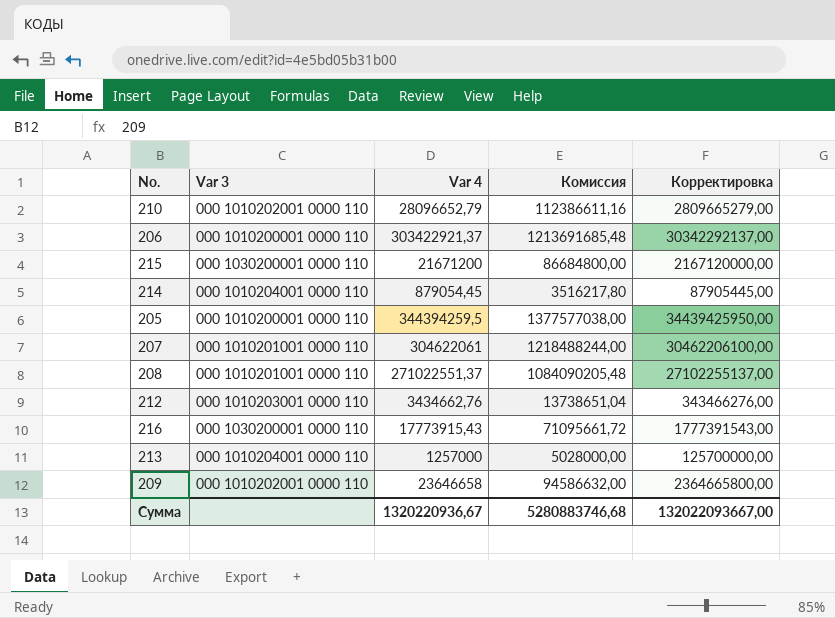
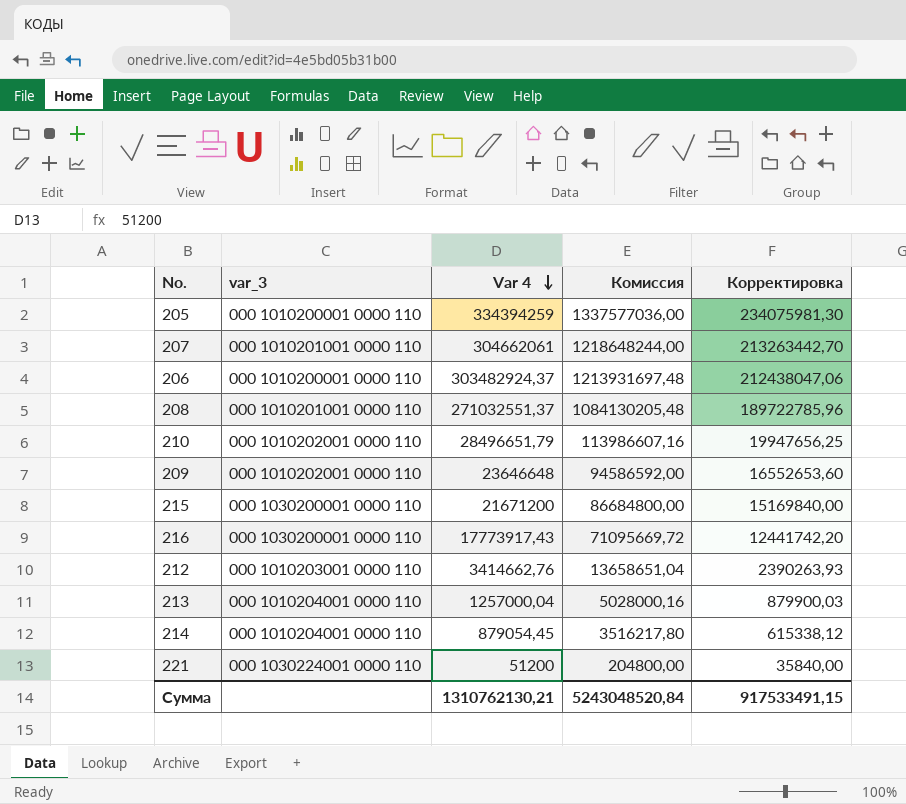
row order: none -> Var 4 descending
column name: Var 3 -> var_3
column Корректировка | formula: [Var 4] * 100 -> [Var 4] * 0,7
205 | Var 4: 344394259,5 -> 334394259
205 | Комиссия: 1377577038,00 -> 1337577036,00
207 | Var 4: 304622061 -> 304662061
207 | Комиссия: 1218488244,00 -> 1218648244,00
206 | Var 4: 303422921,37 -> 303482924,37
206 | Комиссия: 1213691685,48 -> 1213931697,48
208 | Var 4: 271022551,37 -> 271032551,37
208 | Комиссия: 1084090205,48 -> 1084130205,48
210 | Var 4: 28096652,79 -> 28496651,79
210 | Комиссия: 112386611,16 -> 113986607,16
209 | Var 4: 23646658 -> 23646648
209 | Комиссия: 94586632,00 -> 94586592,00
216 | Var 4: 17773915,43 -> 17773917,43
216 | Комиссия: 71095661,72 -> 71095669,72
212 | Var 4: 3434662,76 -> 3414662,76
212 | Комиссия: 13738651,04 -> 13658651,04
213 | Var 4: 1257000 -> 1257000,04
213 | Комиссия: 5028000,00 -> 5028000,16
row 221: none -> 000 1030224001 0000 110 | 51200 | 204800,00 | 35840,00
Сумма | Var 4: 1320220936,67 -> 1310762130,21
Сумма | Комиссия: 5280883746,68 -> 5243048520,84
Сумма | Корректировка: 132022093667,00 -> 917533491,15

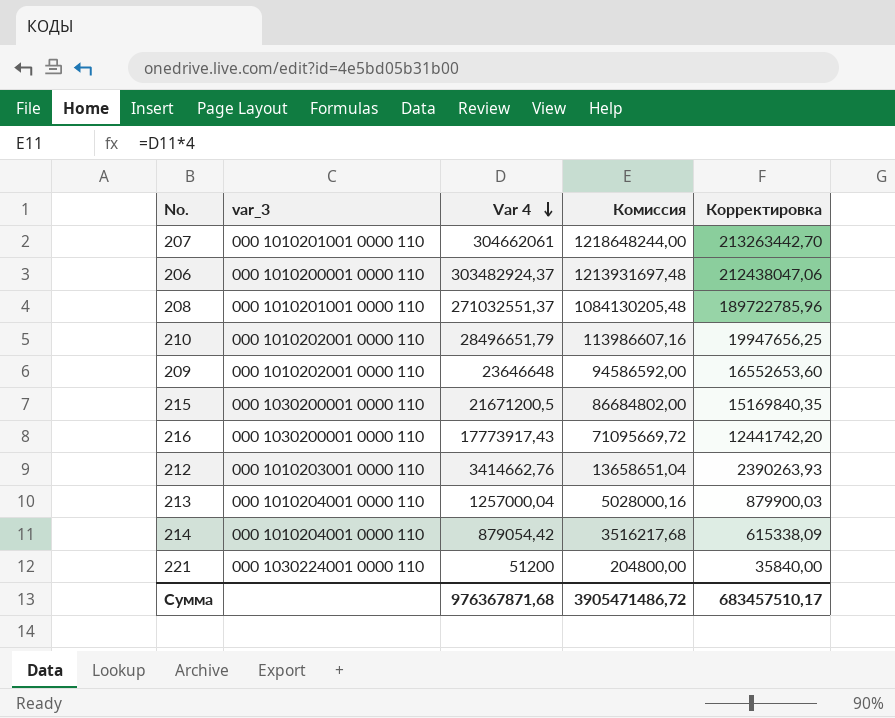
row 205: 000 1010200001 0000 110 | 334394259 | 1337577036,00 | 234075981,30 -> none
215 | Var 4: 21671200 -> 21671200,5
215 | Комиссия: 86684800,00 -> 86684802,00
215 | Корректировка: 15169840,00 -> 15169840,35
214 | Var 4: 879054,45 -> 879054,42
214 | Комиссия: 3516217,80 -> 3516217,68
214 | Корректировка: 615338,12 -> 615338,09
Сумма | Var 4: 1310762130,21 -> 976367871,68
Сумма | Комиссия: 5243048520,84 -> 3905471486,72
Сумма | Корректировка: 917533491,15 -> 683457510,17

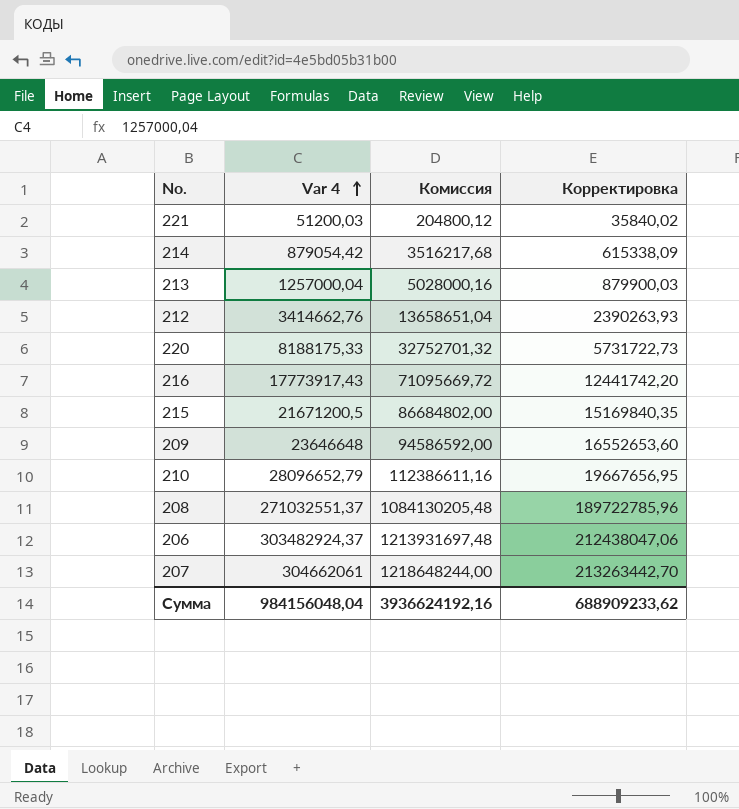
row order: Var 4 descending -> Var 4 ascending
column var_3 | position: 2 -> none
221 | Var 4: 51200 -> 51200,03
221 | Комиссия: 204800,00 -> 204800,12
221 | Корректировка: 35840,00 -> 35840,02
row 220: none -> 8188175,33 | 32752701,32 | 5731722,73
210 | Var 4: 28496651,79 -> 28096652,79
210 | Комиссия: 113986607,16 -> 112386611,16
210 | Корректировка: 19947656,25 -> 19667656,95
Сумма | Var 4: 976367871,68 -> 984156048,04
Сумма | Комиссия: 3905471486,72 -> 3936624192,16
Сумма | Корректировка: 683457510,17 -> 688909233,62

